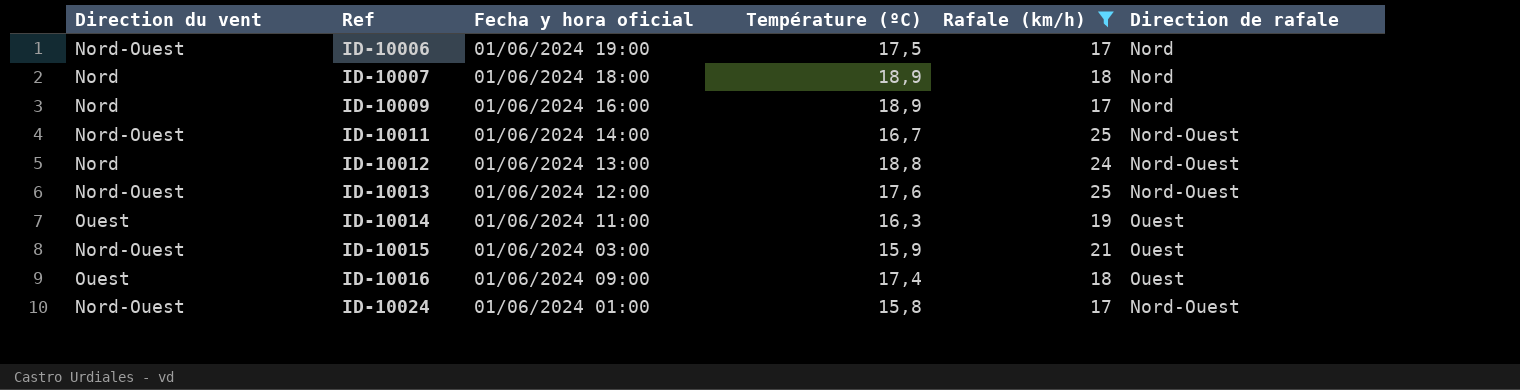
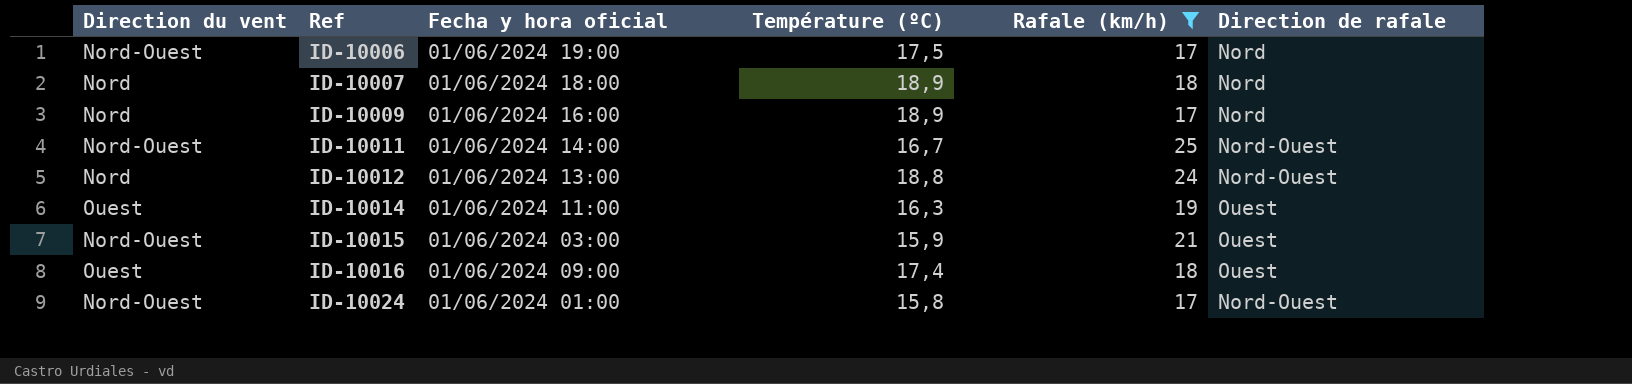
row ID-10013: Nord-Ouest | 01/06/2024 12:00 | 17,6 | 25 | Nord-Ouest -> none

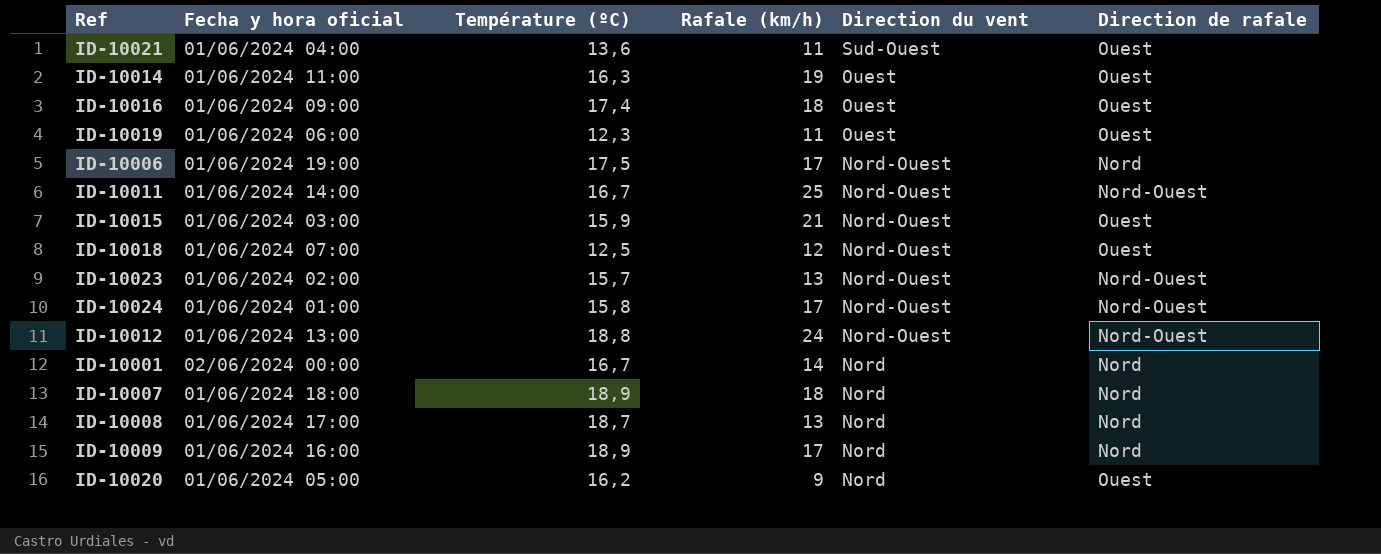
filter: Rafale (km/h) >= 17 -> none
row order: Ref ascending -> Direction du vent descending
column Direction du vent | position: 1 -> 5
ID-10012 | Direction du vent: Nord -> Nord-Ouest

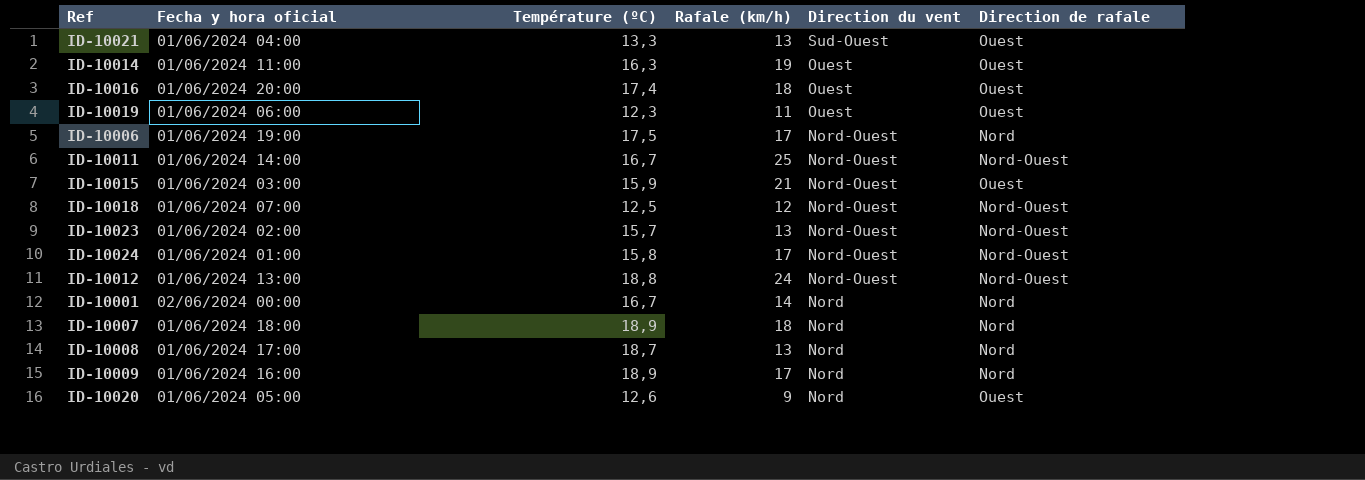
ID-10021 | Température (ºC): 13,6 -> 13,3
ID-10021 | Rafale (km/h): 11 -> 13
ID-10016 | Fecha y hora oficial: 01/06/2024 09:00 -> 01/06/2024 20:00
ID-10018 | Direction de rafale: Ouest -> Nord-Ouest
ID-10020 | Température (ºC): 16,2 -> 12,6

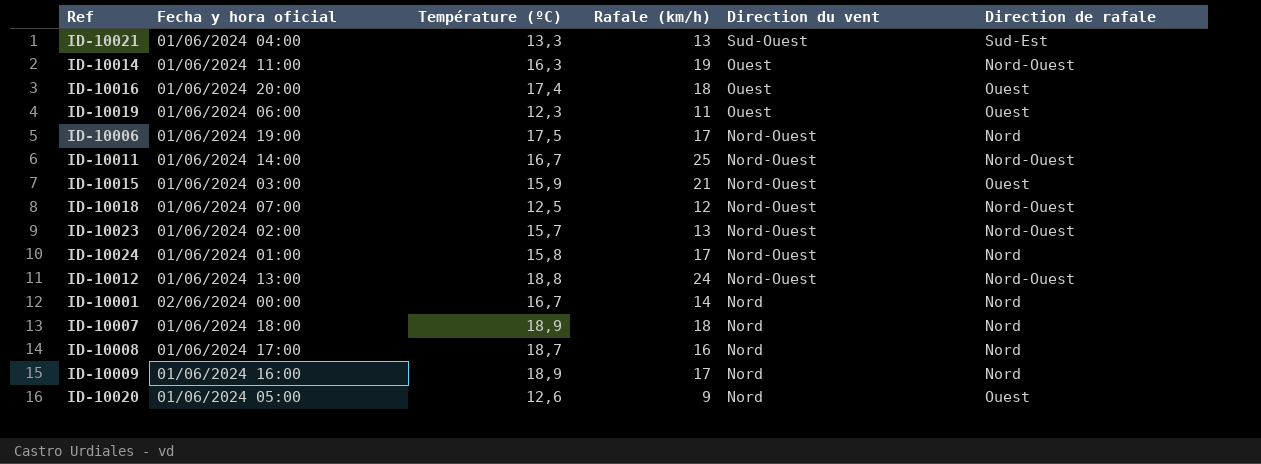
ID-10021 | Direction de rafale: Ouest -> Sud-Est
ID-10014 | Direction de rafale: Ouest -> Nord-Ouest
ID-10024 | Direction de rafale: Nord-Ouest -> Nord
ID-10008 | Rafale (km/h): 13 -> 16

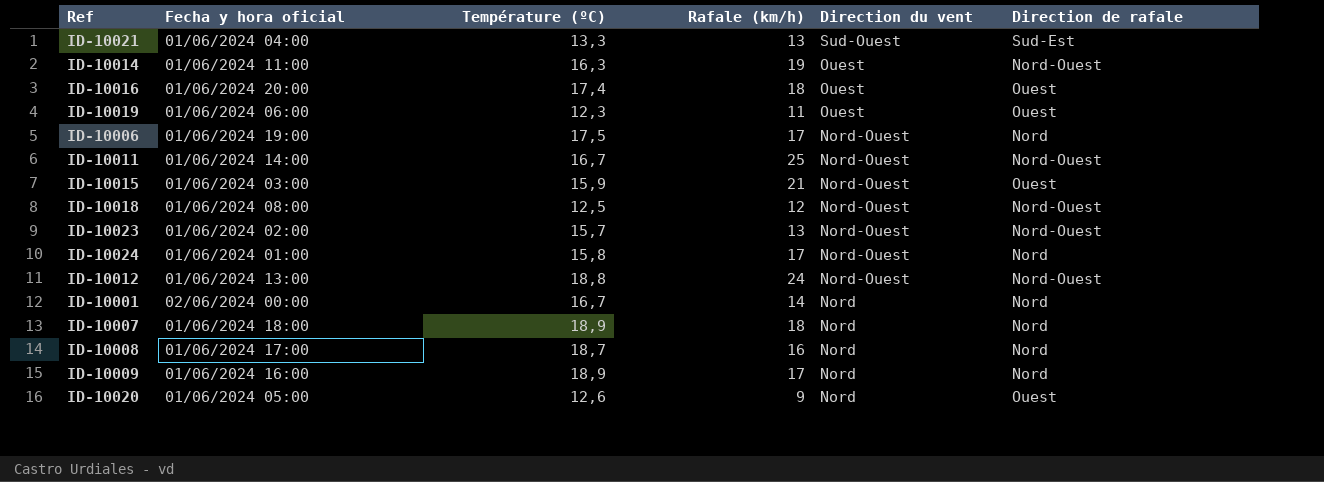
ID-10018 | Fecha y hora oficial: 01/06/2024 07:00 -> 01/06/2024 08:00

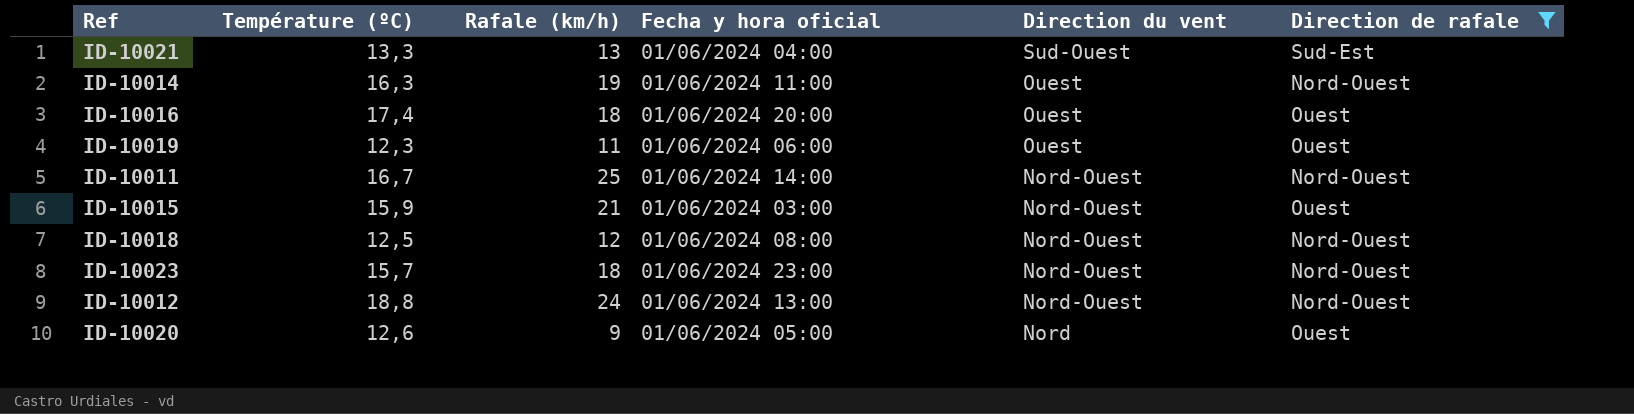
filter: none -> Direction de rafale != Nord
column Fecha y hora oficial | position: 2 -> 4
ID-10023 | Rafale (km/h): 13 -> 18
ID-10023 | Fecha y hora oficial: 01/06/2024 02:00 -> 01/06/2024 23:00

